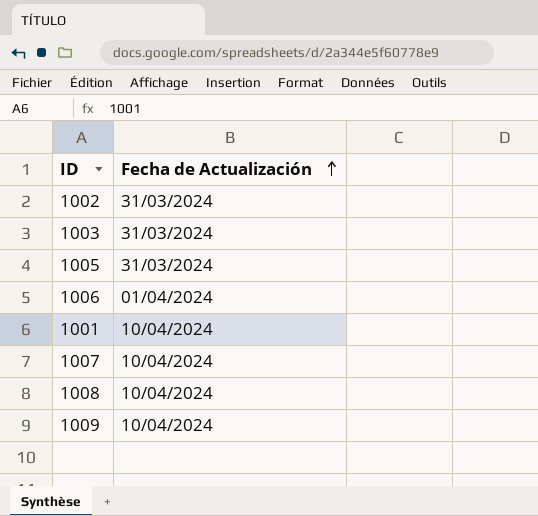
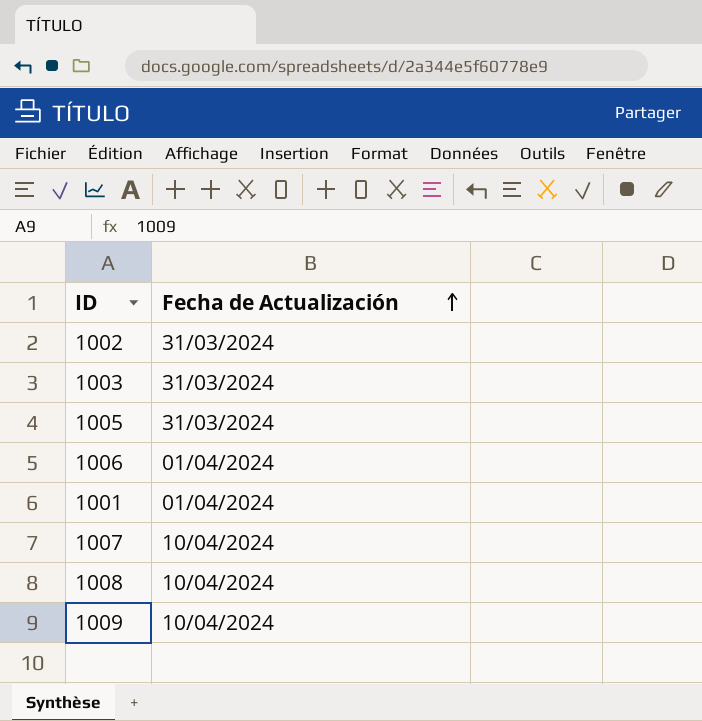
1001 | Fecha de Actualización: 10/04/2024 -> 01/04/2024

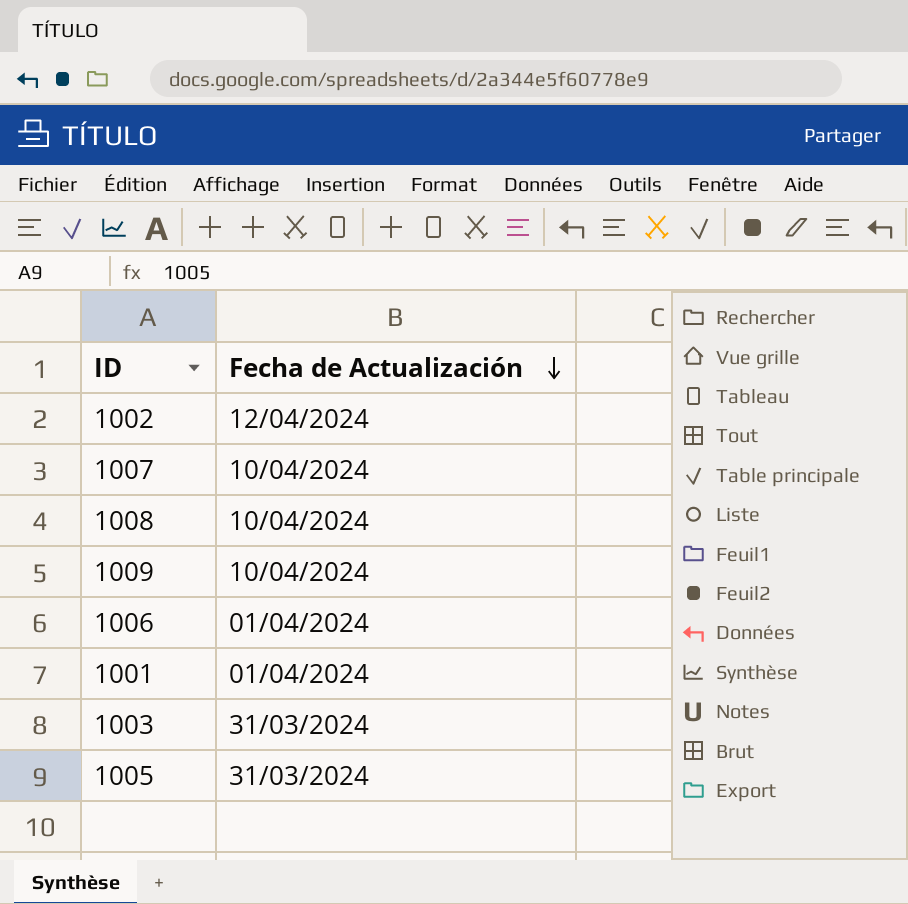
row order: Fecha de Actualización ascending -> Fecha de Actualización descending
1002 | Fecha de Actualización: 31/03/2024 -> 12/04/2024

